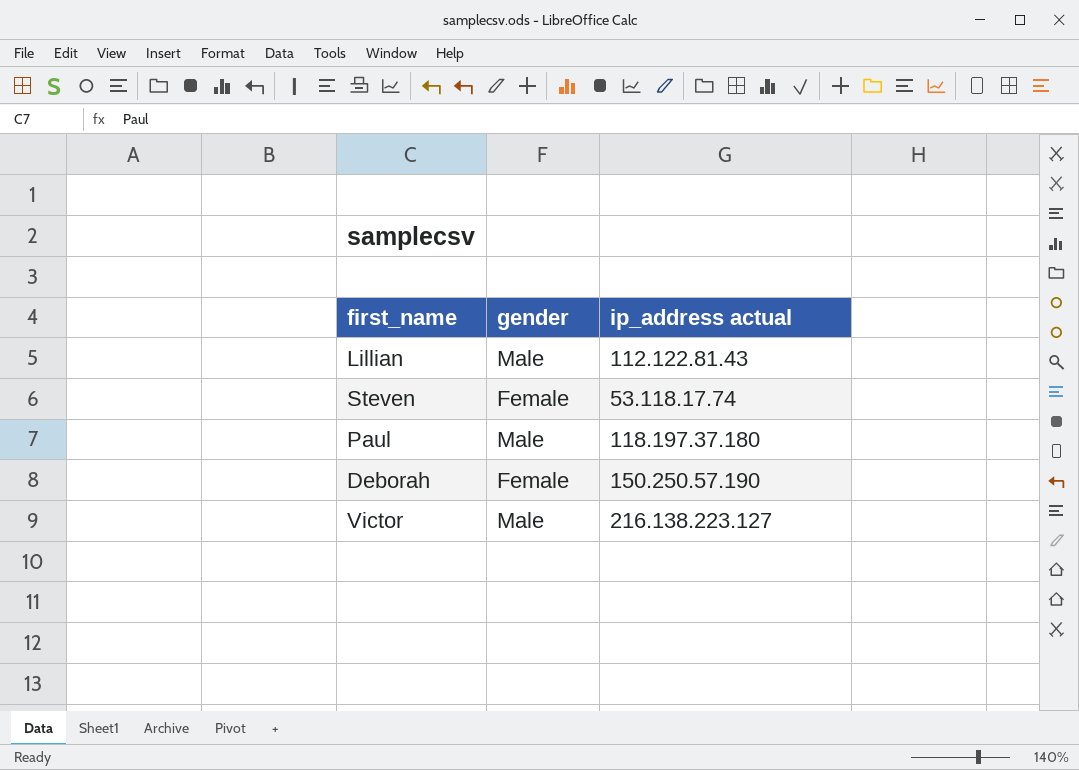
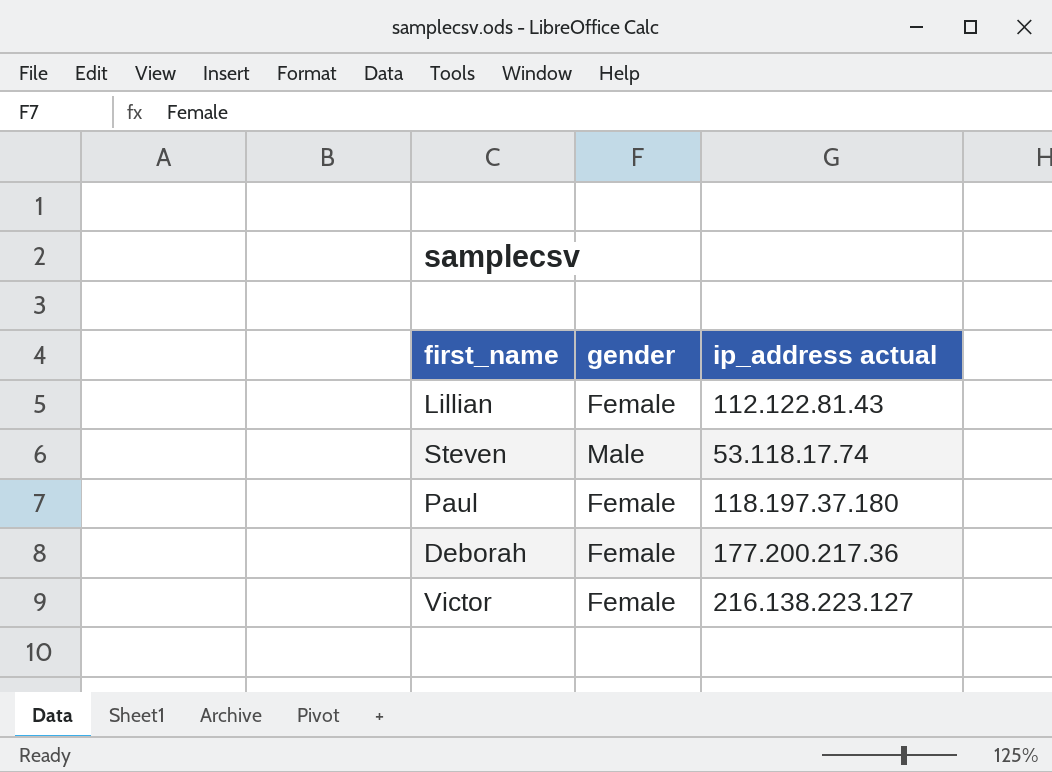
Lillian | gender: Male -> Female
Steven | gender: Female -> Male
Paul | gender: Male -> Female
Deborah | ip_address actual: 150.250.57.190 -> 177.200.217.36
Victor | gender: Male -> Female

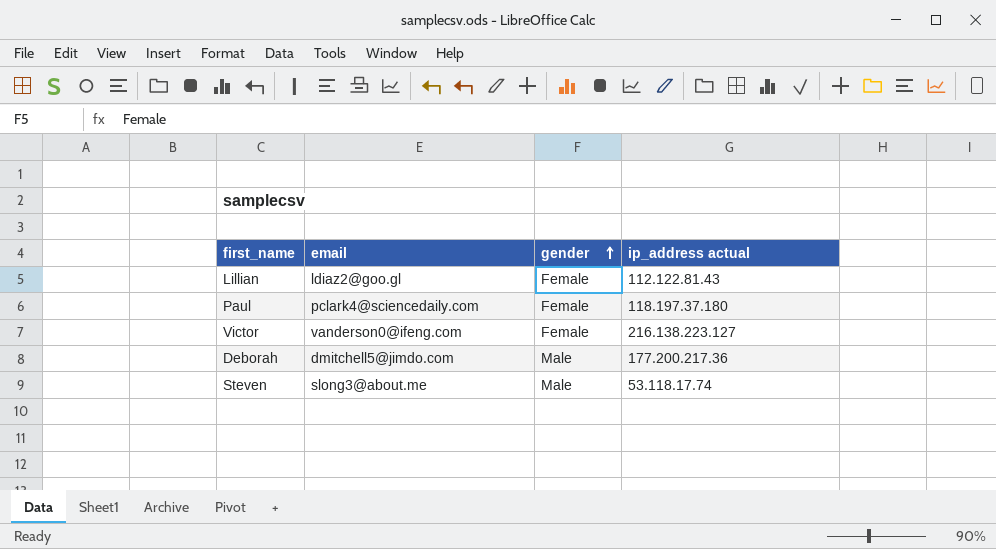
row order: none -> gender ascending
column email | position: none -> 2
Deborah | gender: Female -> Male

